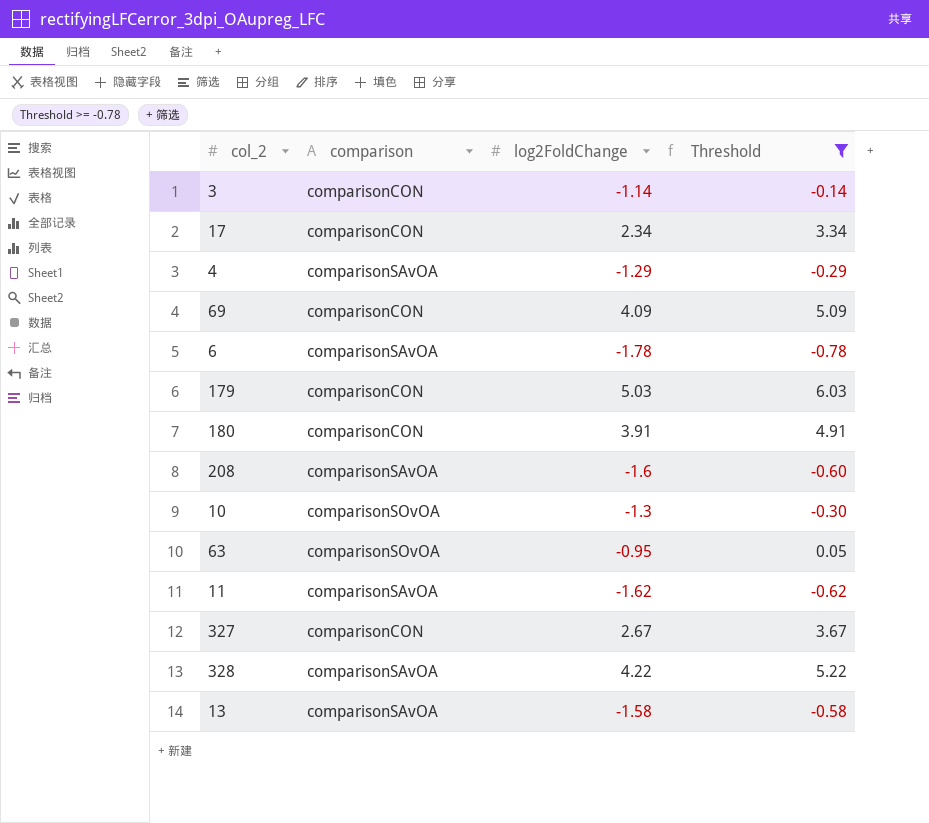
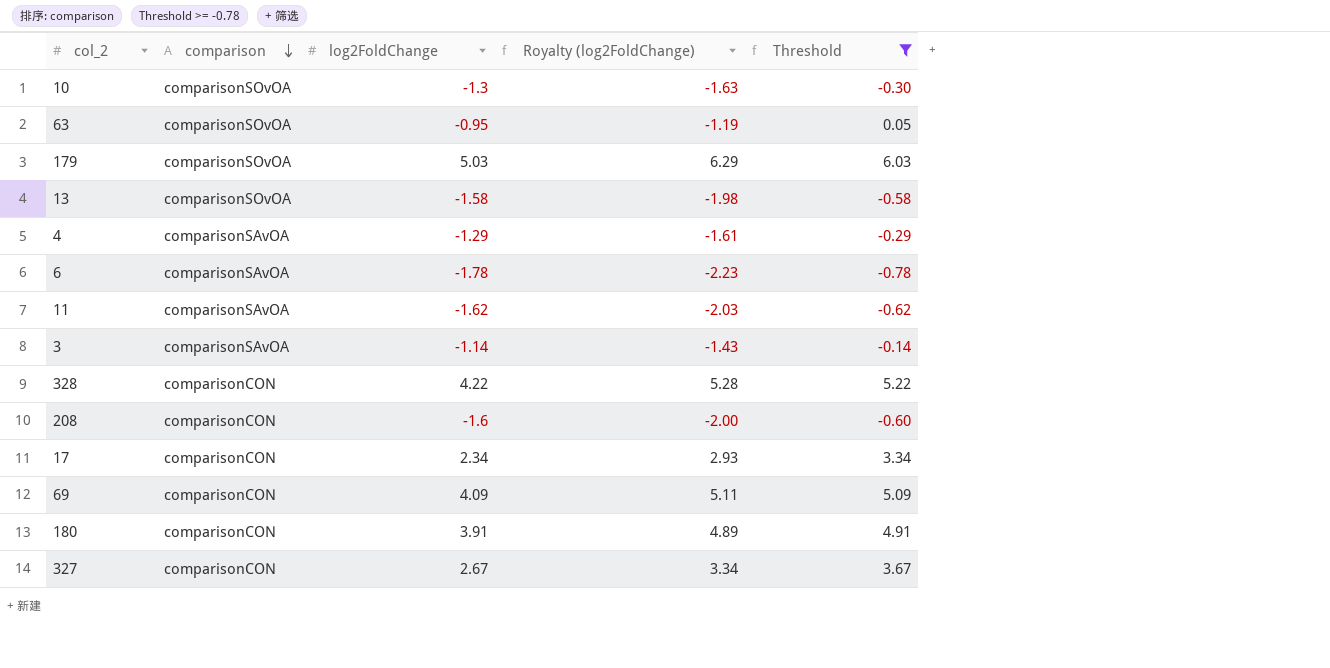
row order: none -> comparison descending
column Royalty (log2FoldChange) | formula: none -> [log2FoldChange] * 1.25
179 | comparison: comparisonCON -> comparisonSOvOA
13 | comparison: comparisonSAvOA -> comparisonSOvOA
3 | comparison: comparisonCON -> comparisonSAvOA
328 | comparison: comparisonSAvOA -> comparisonCON
208 | comparison: comparisonSAvOA -> comparisonCON

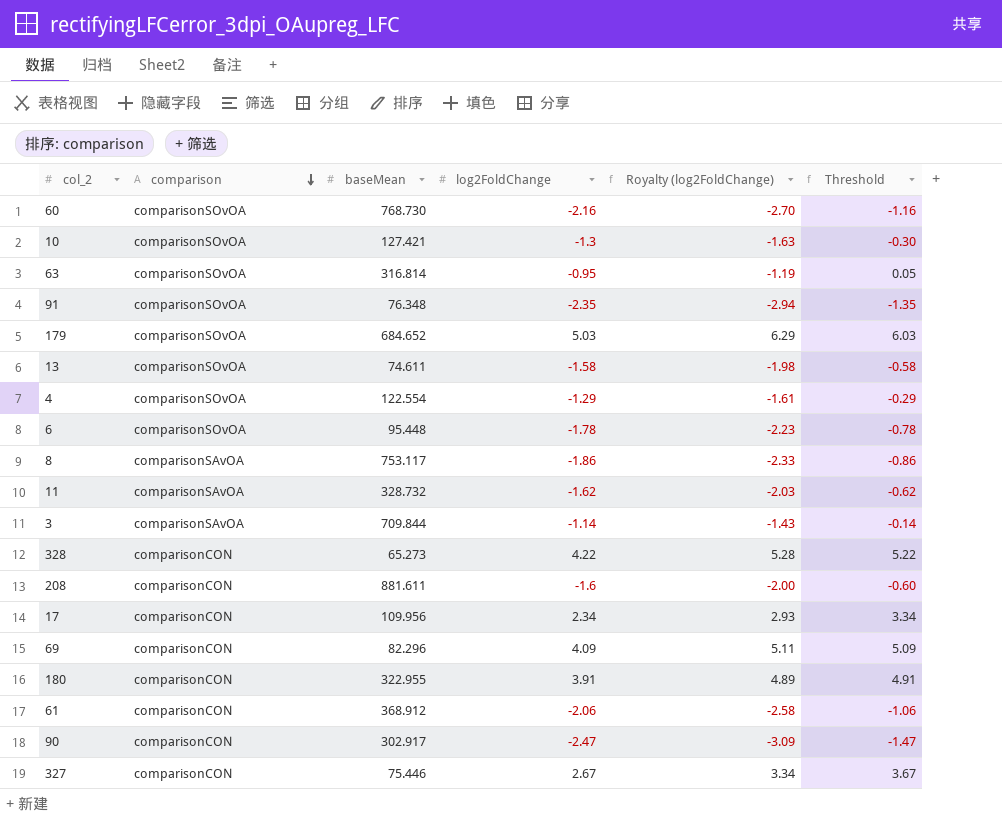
filter: Threshold >= -0.78 -> none
column baseMean | position: none -> 3
4 | comparison: comparisonSAvOA -> comparisonSOvOA
6 | comparison: comparisonSAvOA -> comparisonSOvOA

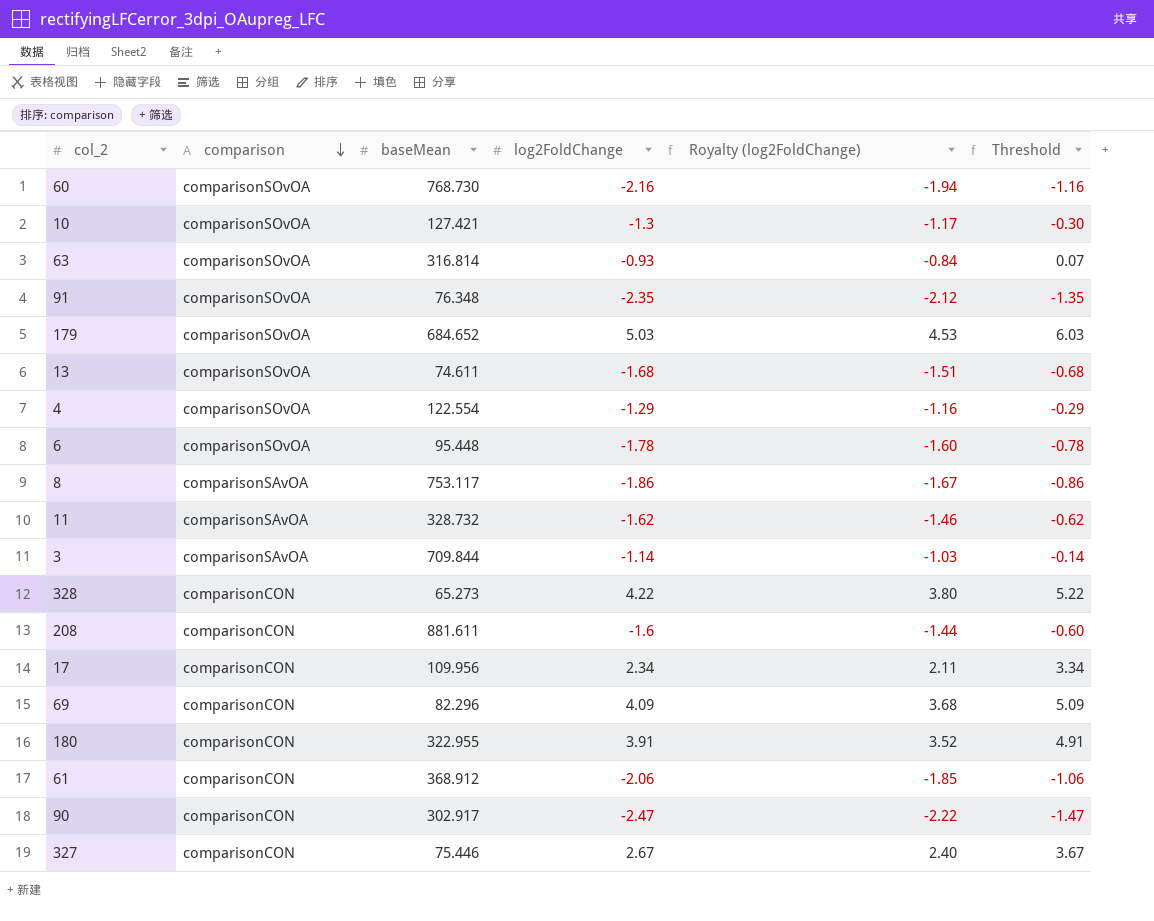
column Royalty (log2FoldChange) | formula: [log2FoldChange] * 1.25 -> [log2FoldChange] * 0.9
63 | log2FoldChange: -0.95 -> -0.93
63 | Threshold: 0.05 -> 0.07
13 | log2FoldChange: -1.58 -> -1.68
13 | Threshold: -0.58 -> -0.68

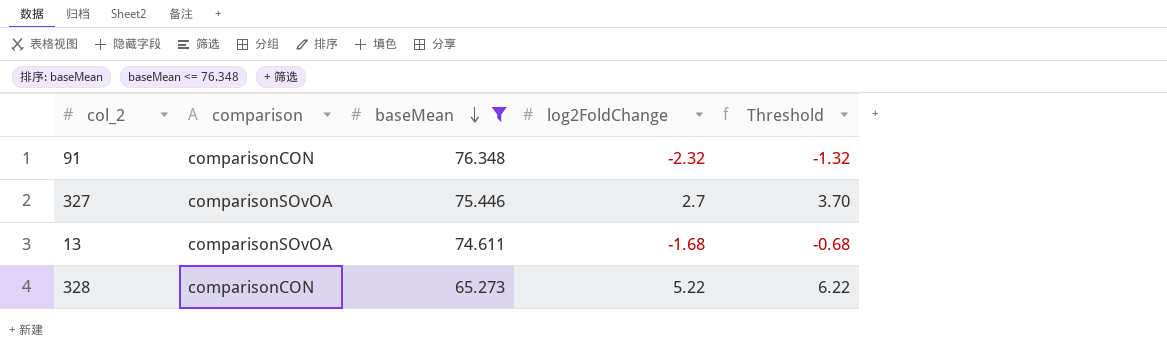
filter: none -> baseMean <= 76.348
row order: comparison descending -> baseMean descending
column Royalty (log2FoldChange) | formula: [log2FoldChange] * 0.9 -> none
91 | comparison: comparisonSOvOA -> comparisonCON
91 | log2FoldChange: -2.35 -> -2.32
91 | Threshold: -1.35 -> -1.32
327 | comparison: comparisonCON -> comparisonSOvOA
327 | log2FoldChange: 2.67 -> 2.7
327 | Threshold: 3.67 -> 3.70
328 | log2FoldChange: 4.22 -> 5.22
328 | Threshold: 5.22 -> 6.22

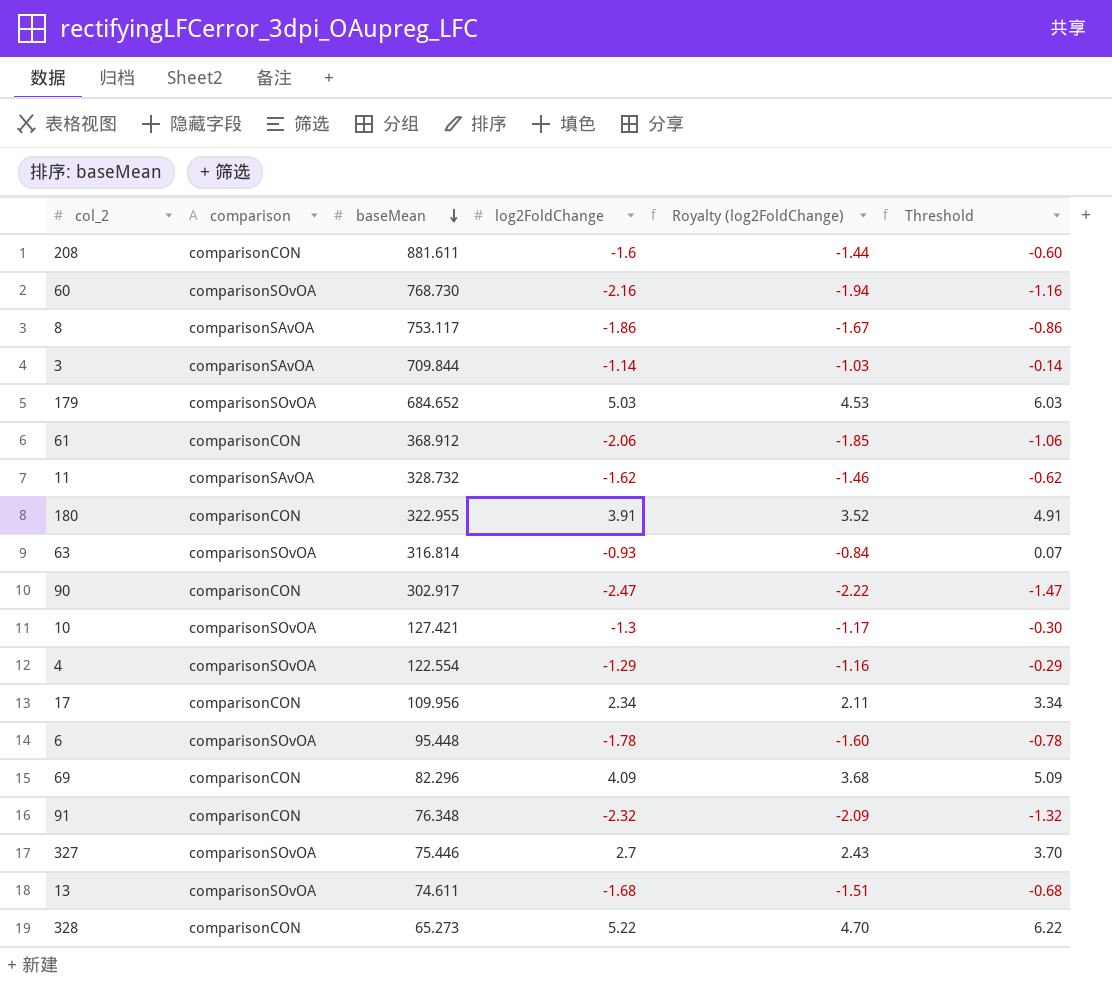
filter: baseMean <= 76.348 -> none
column Royalty (log2FoldChange) | formula: none -> [log2FoldChange] * 0.9

